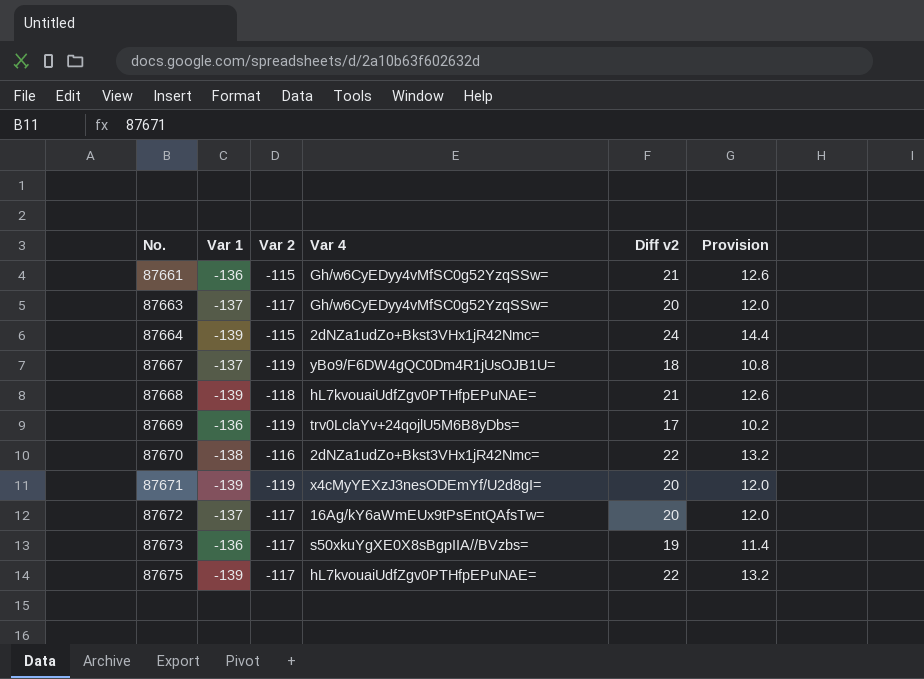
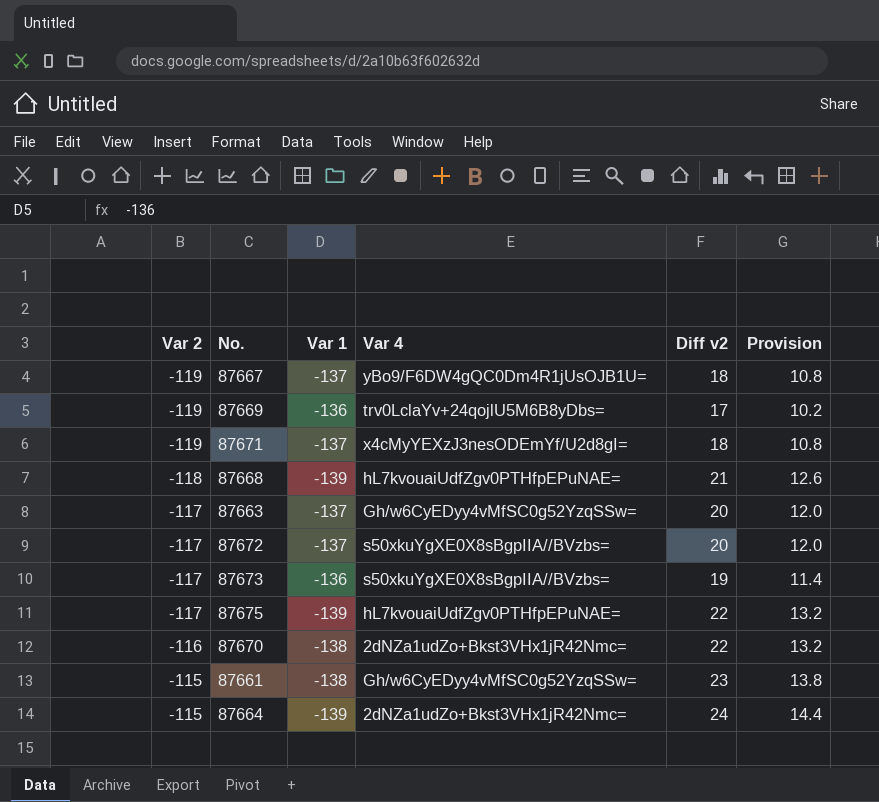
row order: No. ascending -> Var 2 ascending
column Var 2 | position: 3 -> 1
87671 | Var 1: -139 -> -137
87671 | Diff v2: 20 -> 18
87671 | Provision: 12.0 -> 10.8
87672 | Var 4: 16Ag/kY6aWmEUx9tPsEntQAfsTw= -> s50xkuYgXE0X8sBgpIIA//BVzbs=
87661 | Var 1: -136 -> -138
87661 | Diff v2: 21 -> 23
87661 | Provision: 12.6 -> 13.8

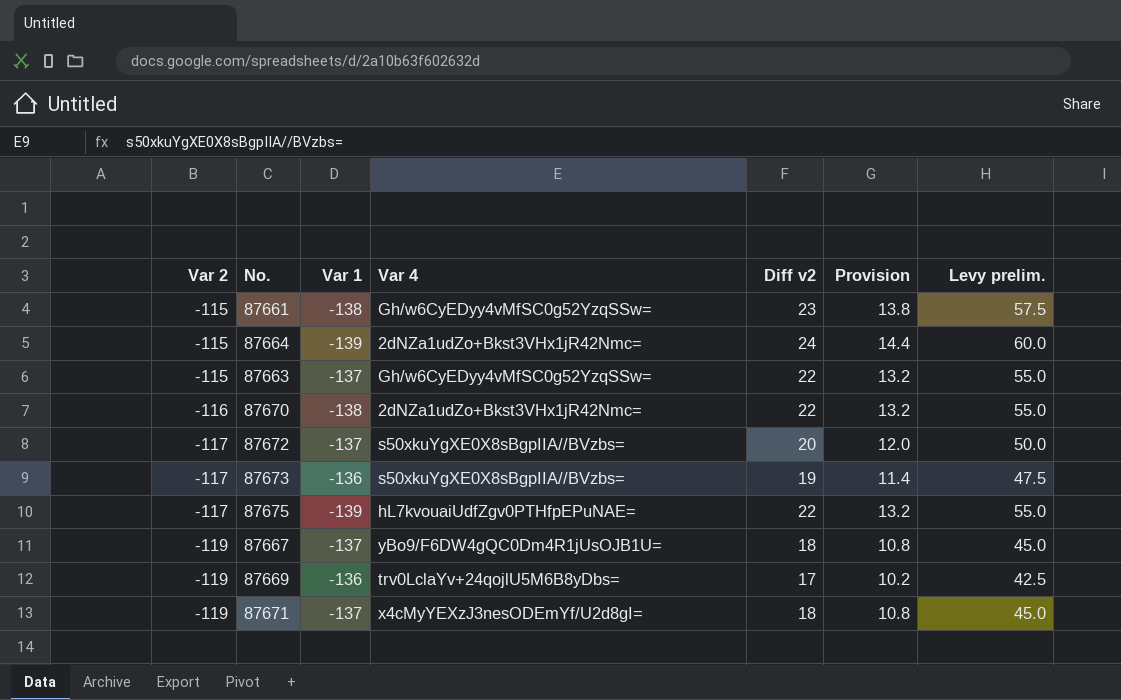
row order: Var 2 ascending -> Var 2 descending
column Levy prelim. | formula: none -> [Diff v2] * 2.5
row 87668: -118 | -139 | hL7kvouaiUdfZgv0PTHfpEPuNAE= | 21 | 12.6 -> none
87663 | Var 2: -117 -> -115
87663 | Diff v2: 20 -> 22
87663 | Provision: 12.0 -> 13.2

